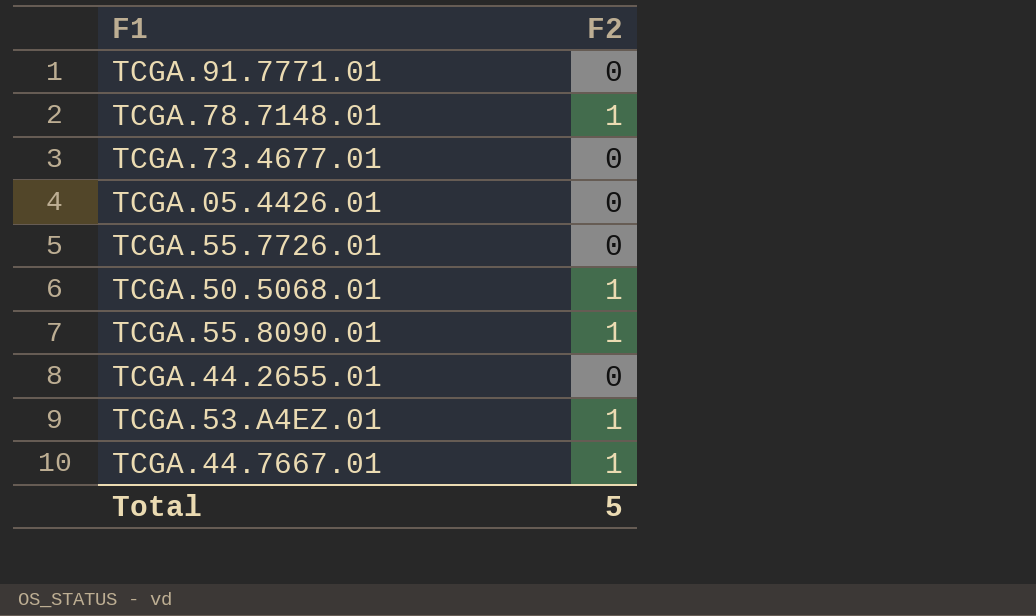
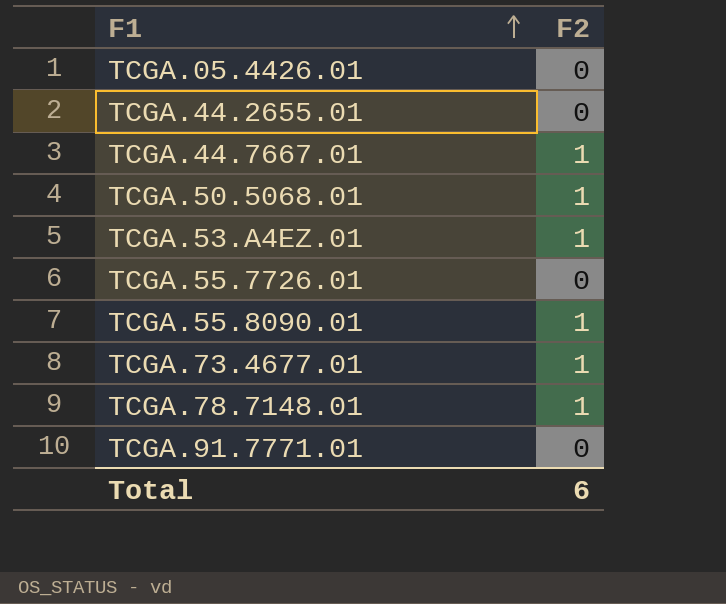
row order: none -> F1 ascending
TCGA.73.4677.01 | F2: 0 -> 1
Total | F2: 5 -> 6

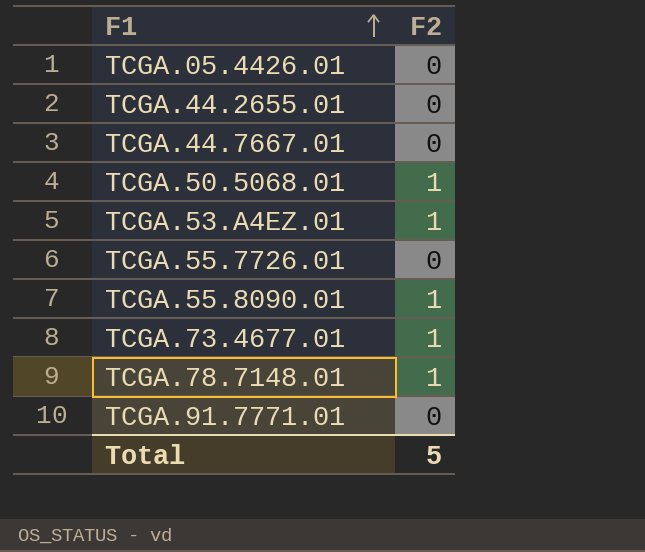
TCGA.44.7667.01 | F2: 1 -> 0
Total | F2: 6 -> 5

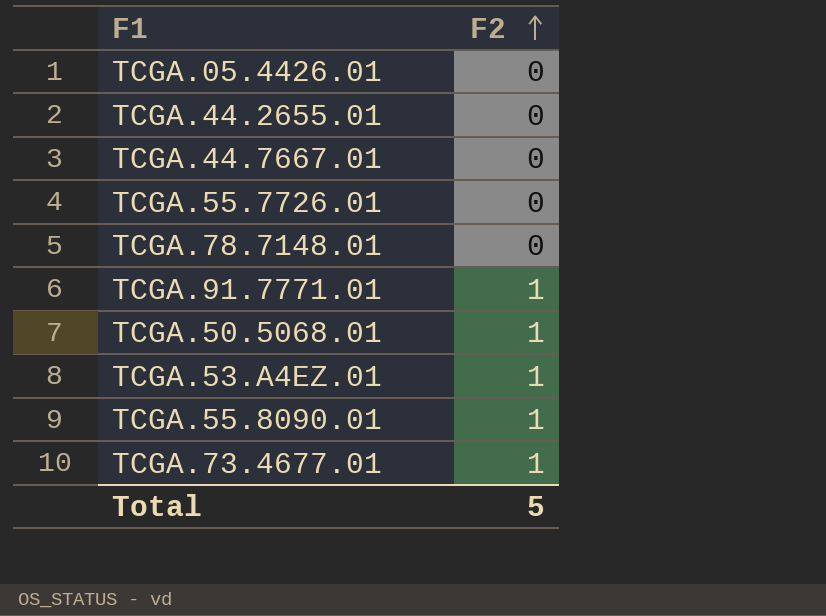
row order: F1 ascending -> F2 ascending
TCGA.78.7148.01 | F2: 1 -> 0
TCGA.91.7771.01 | F2: 0 -> 1

